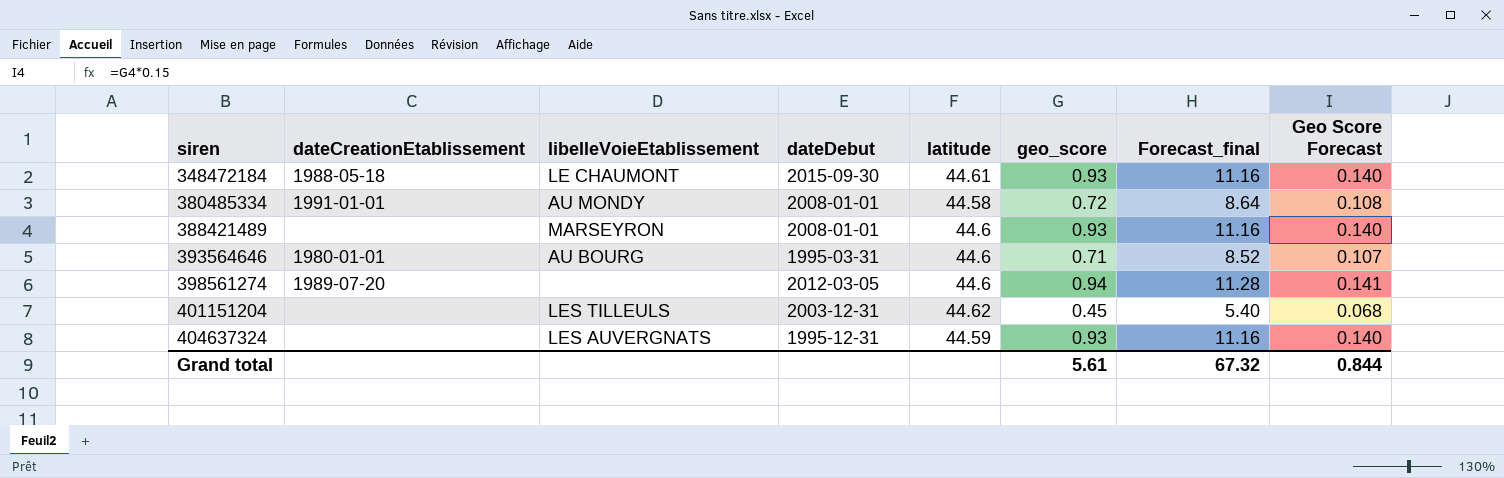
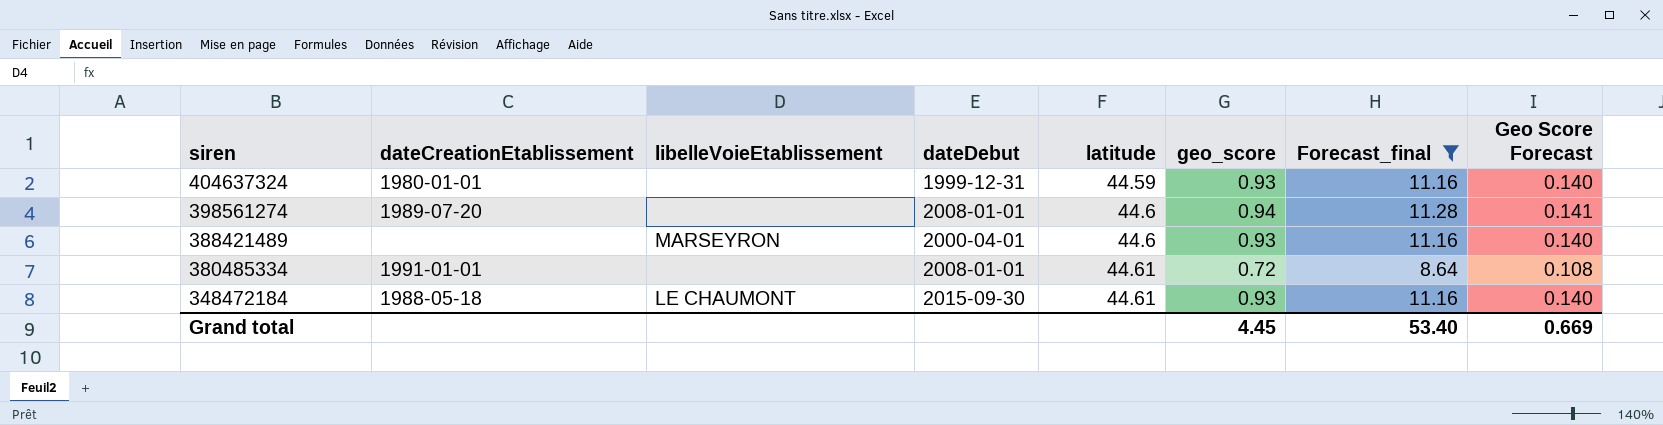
filter: none -> Forecast_final >= 8.64
row order: siren ascending -> siren descending
404637324 | dateCreationEtablissement: none -> 1980-01-01
404637324 | libelleVoieEtablissement: LES AUVERGNATS -> none
404637324 | dateDebut: 1995-12-31 -> 1999-12-31
398561274 | dateDebut: 2012-03-05 -> 2008-01-01
388421489 | dateDebut: 2008-01-01 -> 2000-04-01
380485334 | libelleVoieEtablissement: AU MONDY -> none
380485334 | latitude: 44.58 -> 44.61
Grand total | geo_score: 5.61 -> 4.45
Grand total | Forecast_final: 67.32 -> 53.40
Grand total | Geo Score Forecast: 0.844 -> 0.669

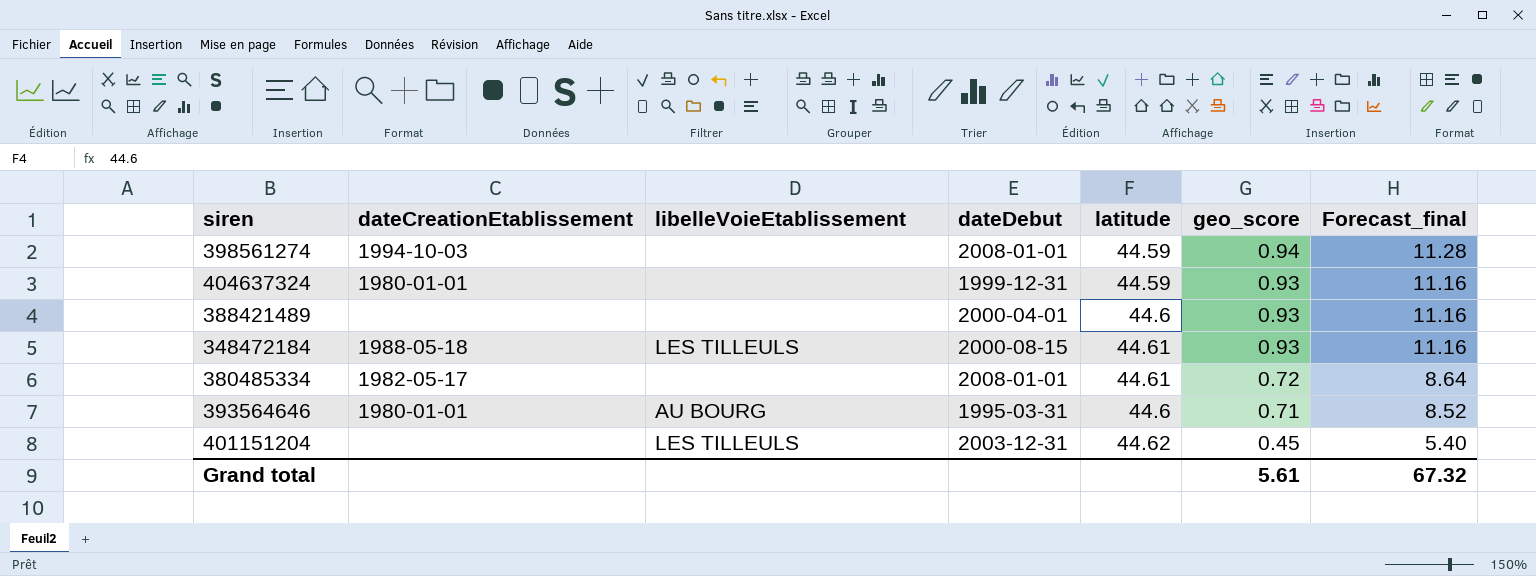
filter: Forecast_final >= 8.64 -> none
row order: siren descending -> geo_score descending
column Geo Score Forecast | formula: [geo_score] * 0.15 -> none
398561274 | dateCreationEtablissement: 1989-07-20 -> 1994-10-03
398561274 | latitude: 44.6 -> 44.59
388421489 | libelleVoieEtablissement: MARSEYRON -> none
348472184 | libelleVoieEtablissement: LE CHAUMONT -> LES TILLEULS
348472184 | dateDebut: 2015-09-30 -> 2000-08-15
380485334 | dateCreationEtablissement: 1991-01-01 -> 1982-05-17
Grand total | geo_score: 4.45 -> 5.61
Grand total | Forecast_final: 53.40 -> 67.32

